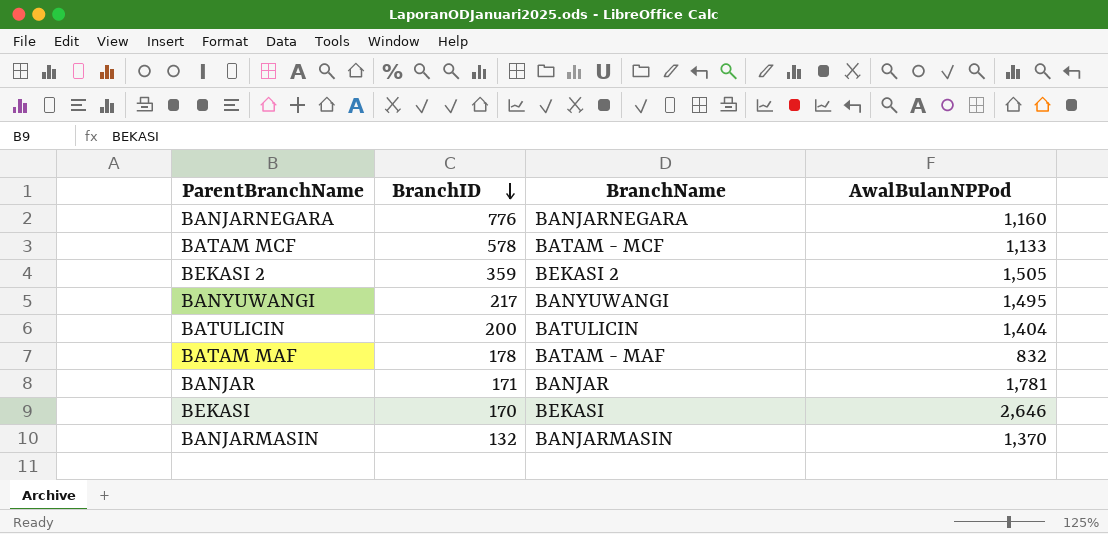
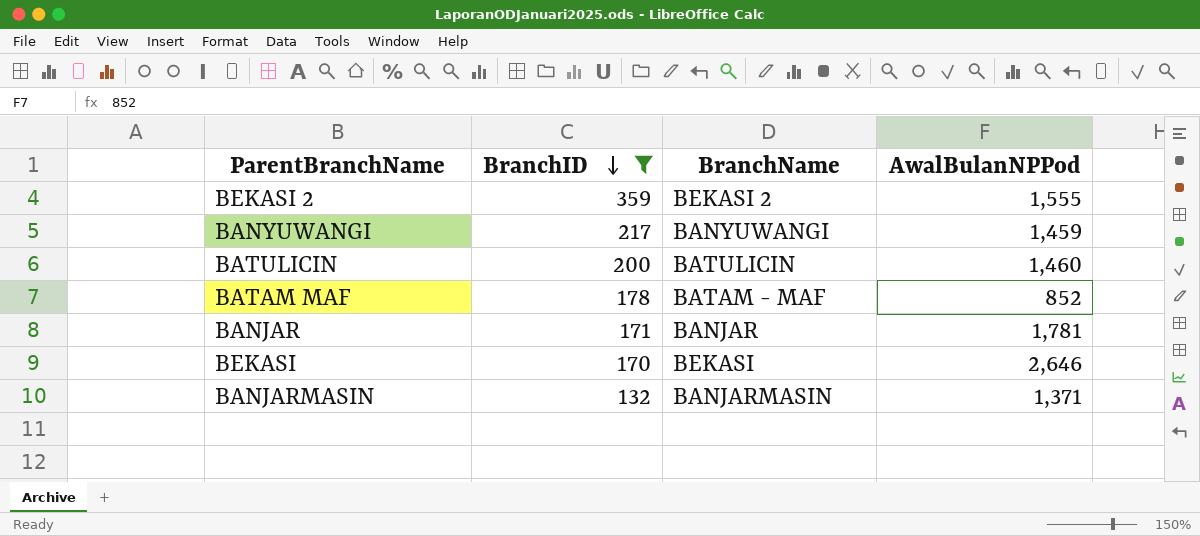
filter: none -> BranchID <= 359
BEKASI 2 | AwalBulanNPPod: 1,505 -> 1,555
BANYUWANGI | AwalBulanNPPod: 1,495 -> 1,459
BATULICIN | AwalBulanNPPod: 1,404 -> 1,460
BATAM MAF | AwalBulanNPPod: 832 -> 852
BANJARMASIN | AwalBulanNPPod: 1,370 -> 1,371

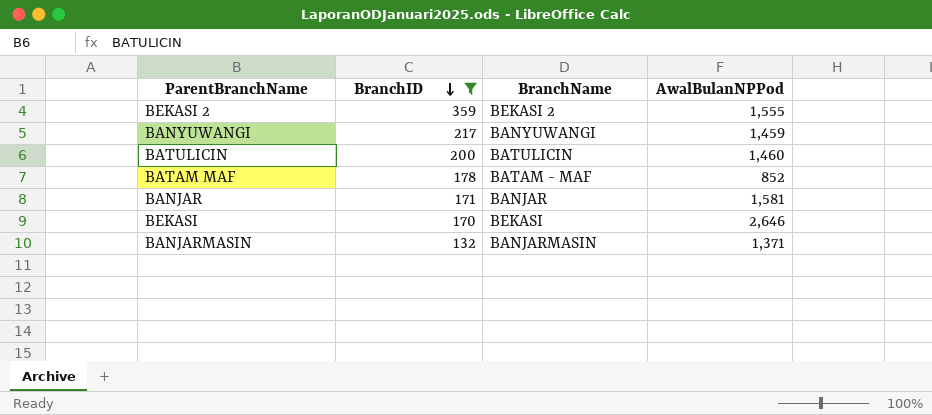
BANJAR | AwalBulanNPPod: 1,781 -> 1,581

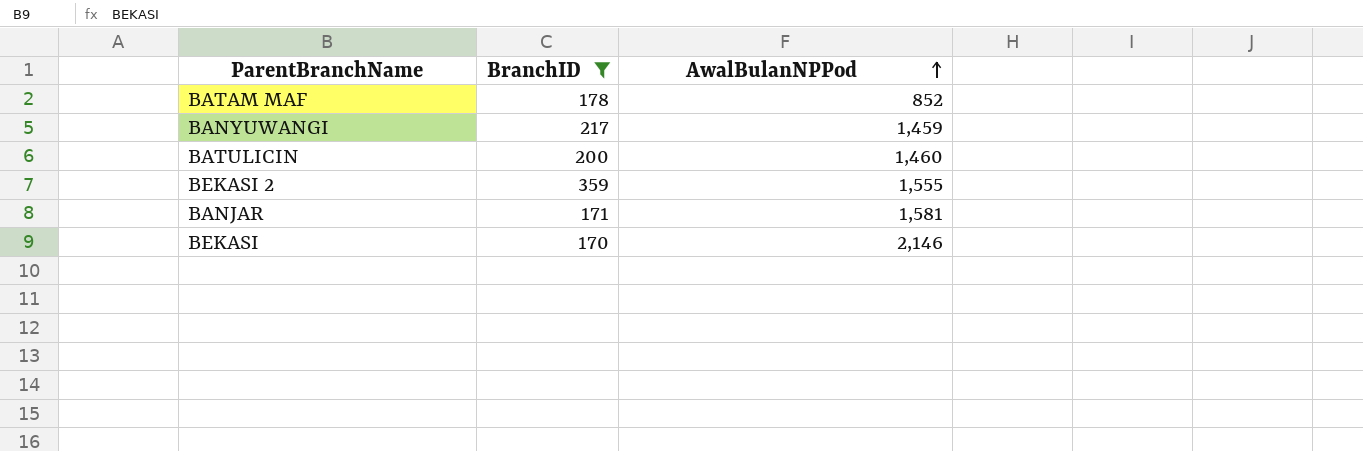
row order: BranchID descending -> AwalBulanNPPod ascending
column BranchName | position: 3 -> none
row BANJARMASIN: 132 | BANJARMASIN | 1,371 -> none
BEKASI | AwalBulanNPPod: 2,646 -> 2,146

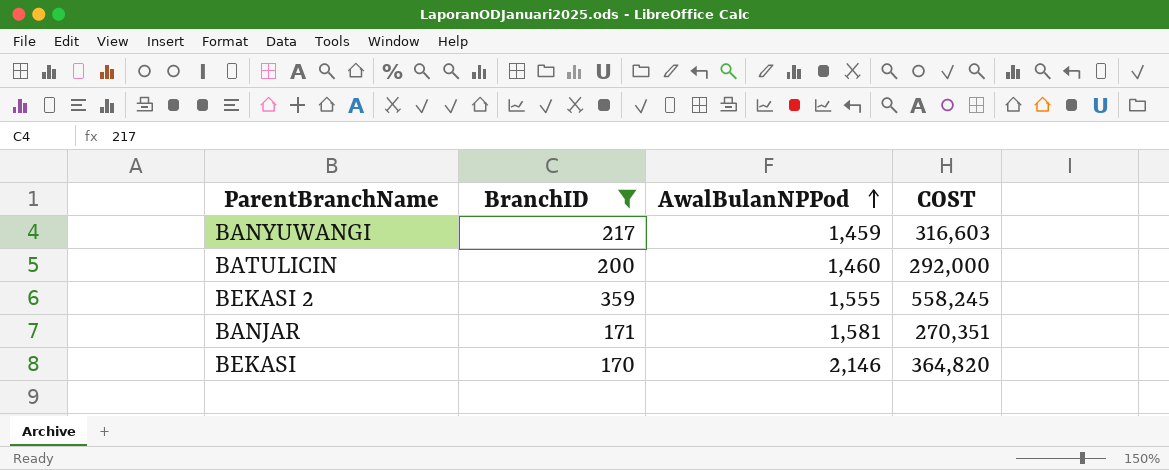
column COST | formula: none -> [BranchID] * [AwalBulanNPPod]
row BATAM MAF: 178 | 852 -> none

